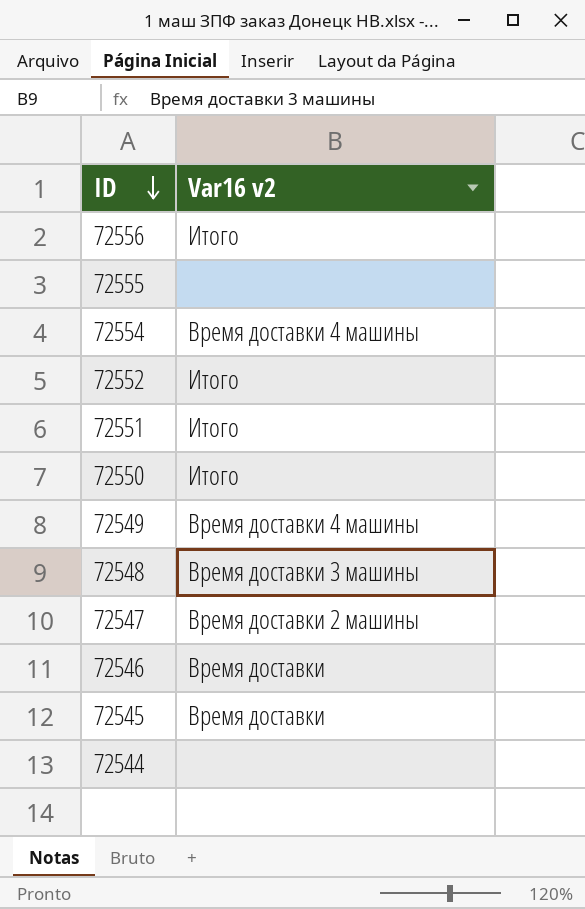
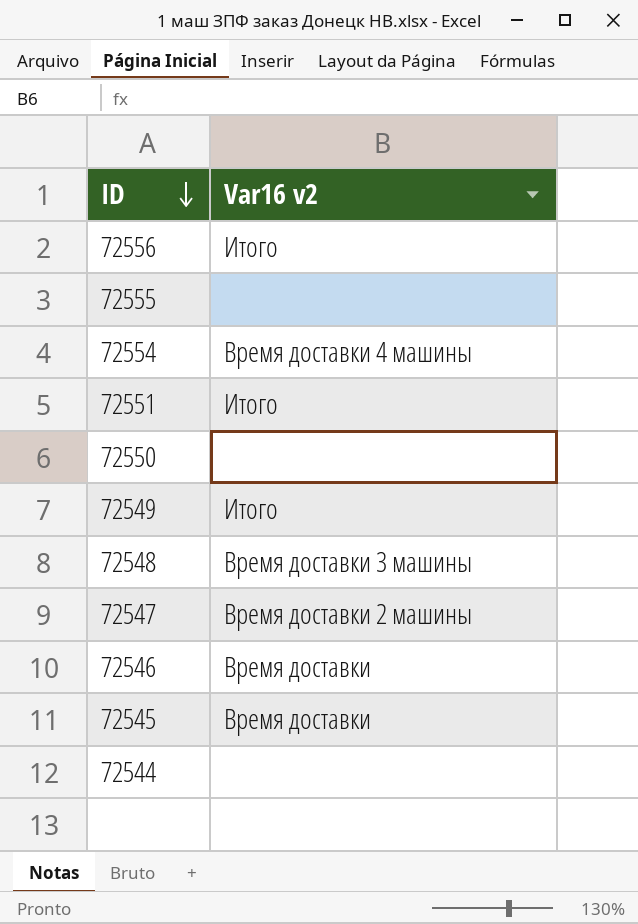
row 72552: Итого -> none
72550 | Var16 v2: Итого -> none
72549 | Var16 v2: Время доставки 4 машины -> Итого

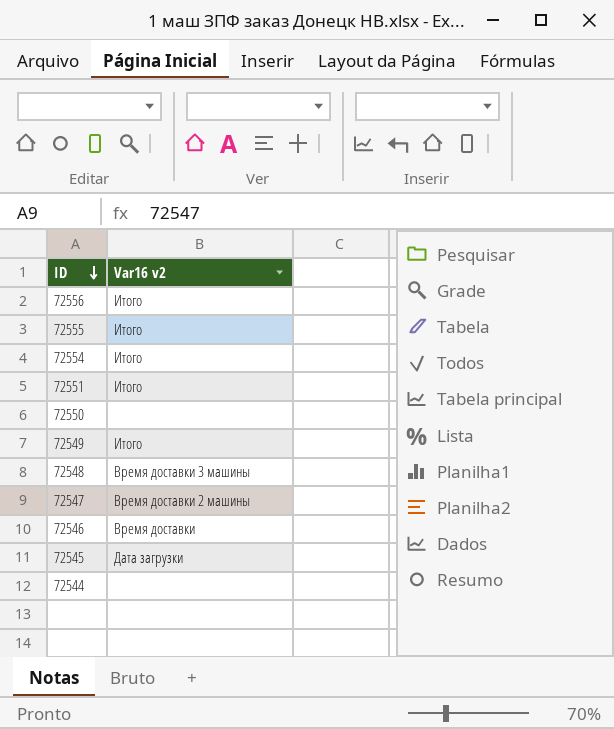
72555 | Var16 v2: none -> Итого
72554 | Var16 v2: Время доставки 4 машины -> Итого
72545 | Var16 v2: Время доставки -> Дата загрузки

